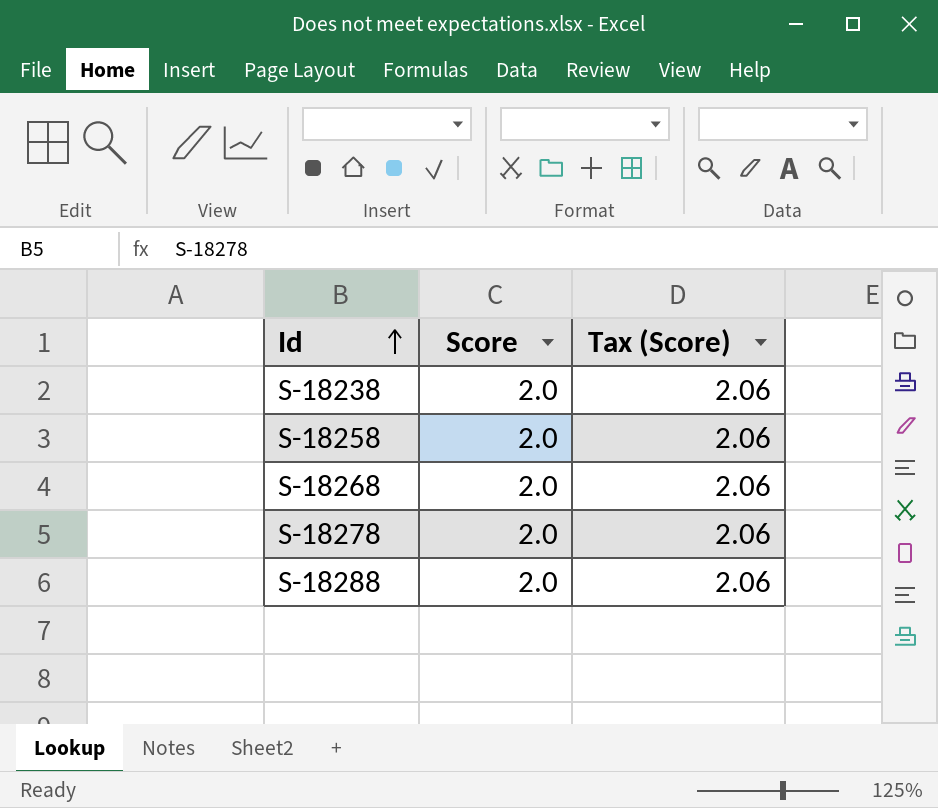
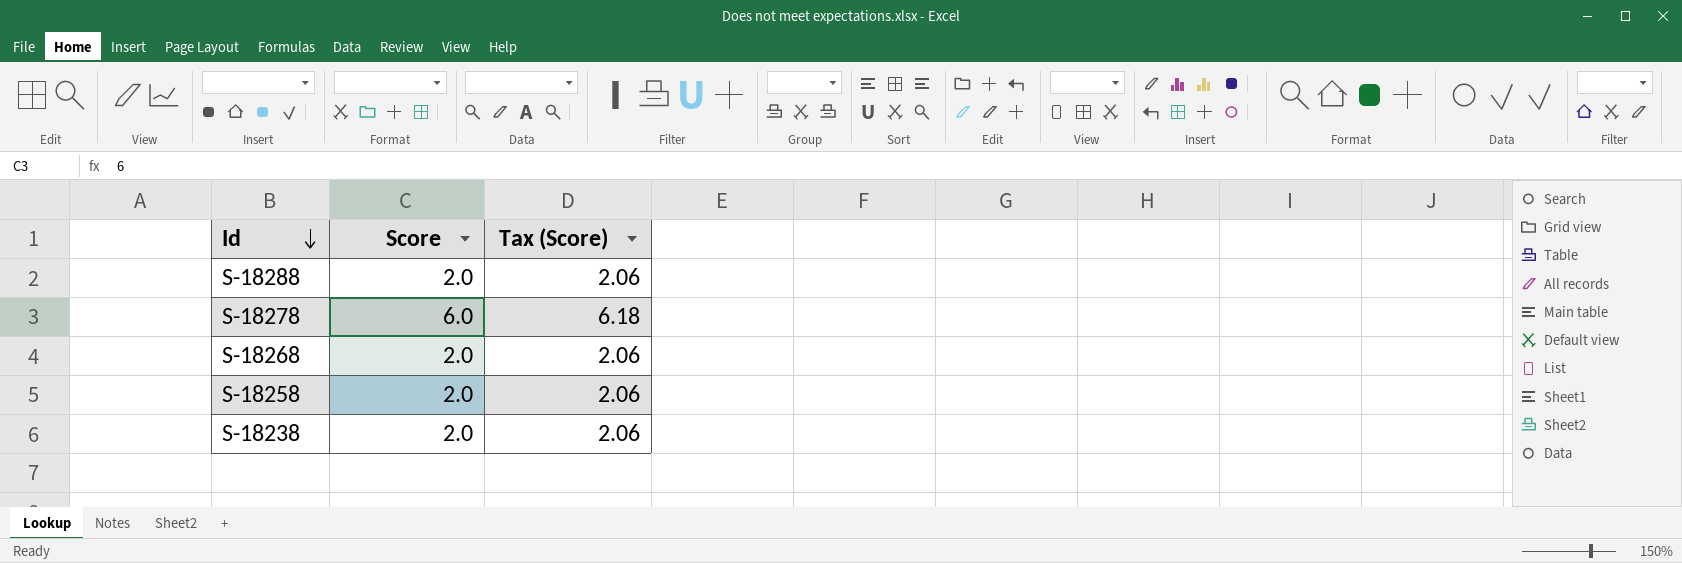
row order: Id ascending -> Id descending
S-18278 | Score: 2.0 -> 6.0
S-18278 | Tax (Score): 2.06 -> 6.18

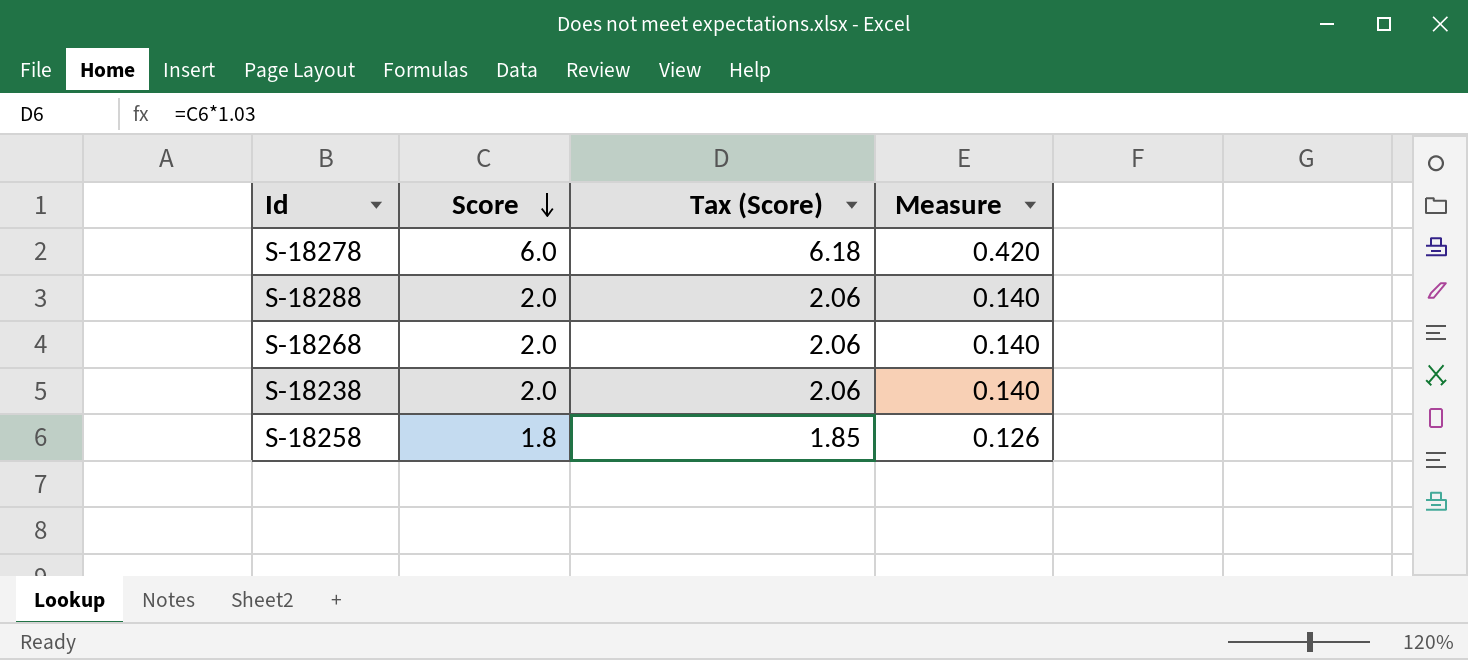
row order: Id descending -> Score descending
column Measure | formula: none -> [Score] * 0.07
S-18258 | Score: 2.0 -> 1.8
S-18258 | Tax (Score): 2.06 -> 1.85

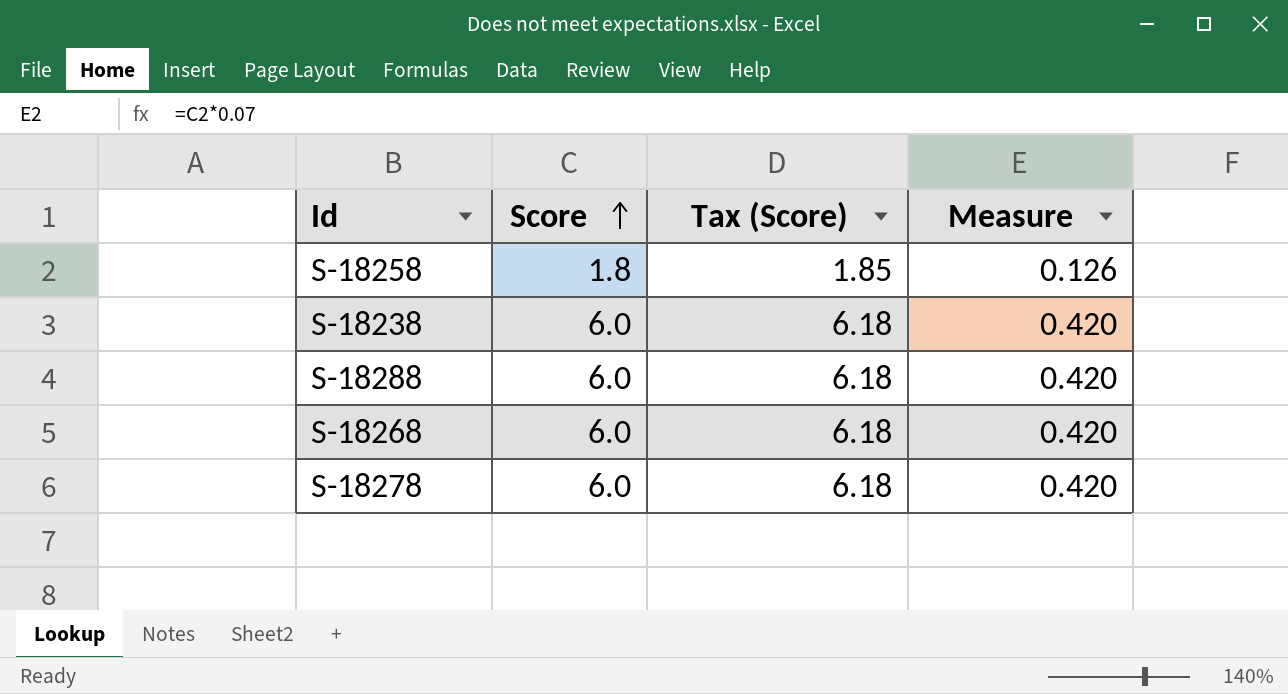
row order: Score descending -> Score ascending
S-18238 | Score: 2.0 -> 6.0
S-18238 | Tax (Score): 2.06 -> 6.18
S-18238 | Measure: 0.140 -> 0.420
S-18288 | Score: 2.0 -> 6.0
S-18288 | Tax (Score): 2.06 -> 6.18
S-18288 | Measure: 0.140 -> 0.420
S-18268 | Score: 2.0 -> 6.0
S-18268 | Tax (Score): 2.06 -> 6.18
S-18268 | Measure: 0.140 -> 0.420

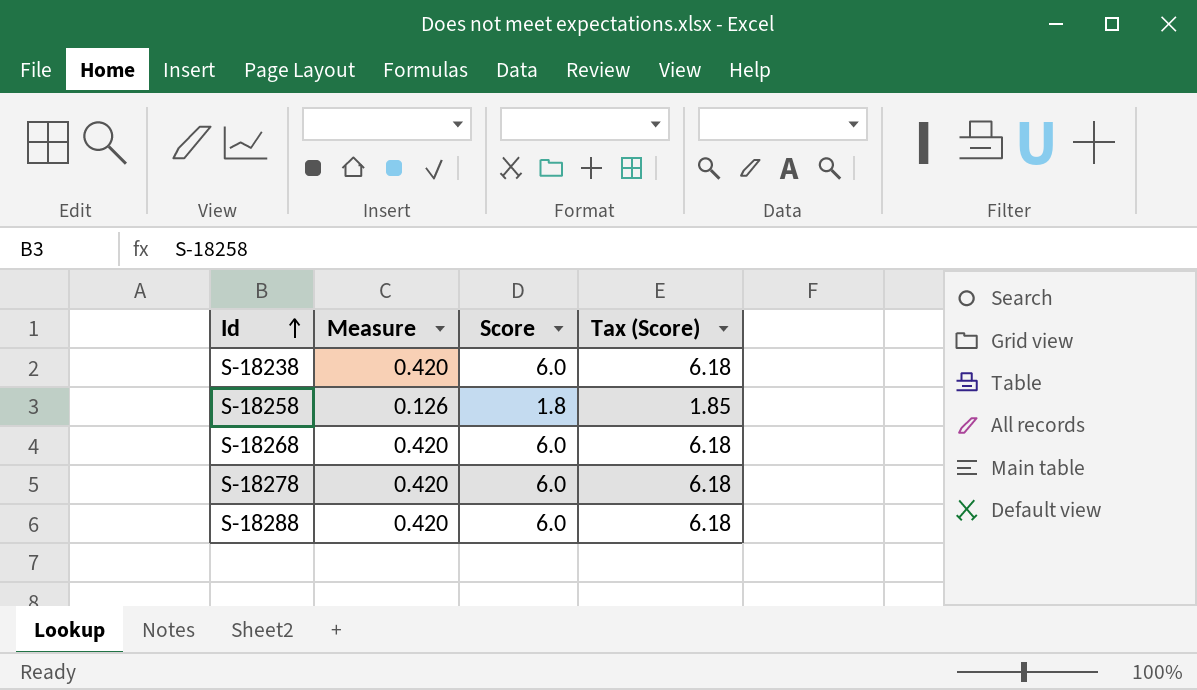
row order: Score ascending -> Id ascending
column Measure | position: 4 -> 2

